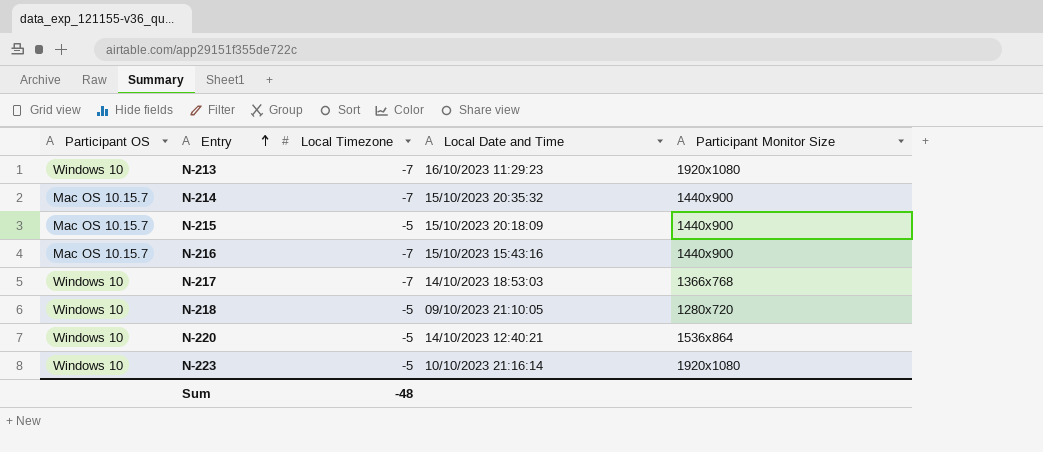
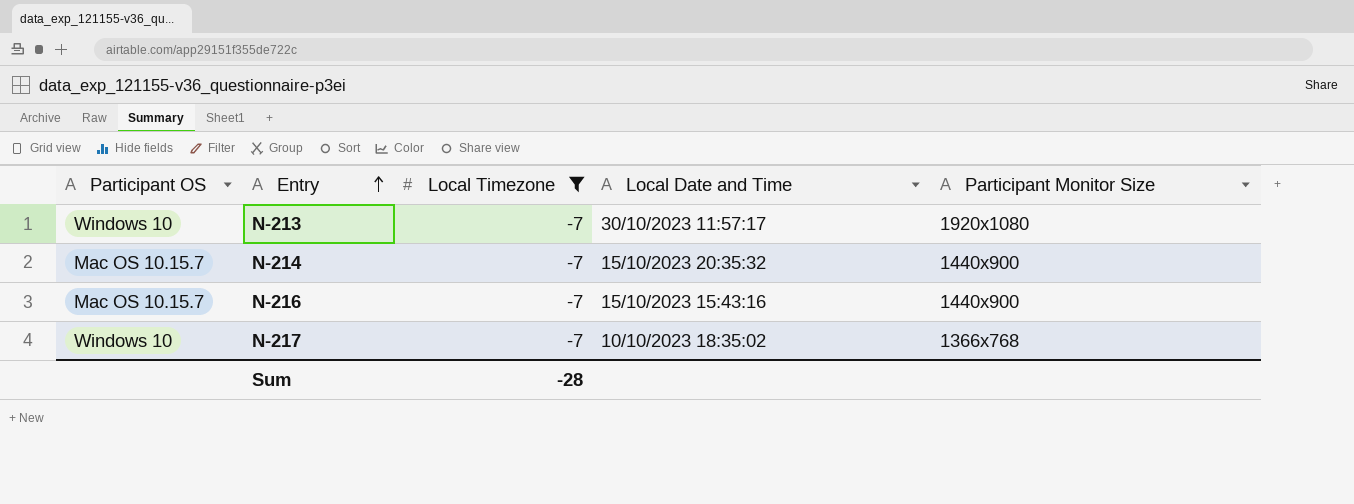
filter: none -> Local Timezone = -7
N-213 | Local Date and Time: 16/10/2023 11:29:23 -> 30/10/2023 11:57:17
N-217 | Local Date and Time: 14/10/2023 18:53:03 -> 10/10/2023 18:35:02
Sum | Local Timezone: -48 -> -28

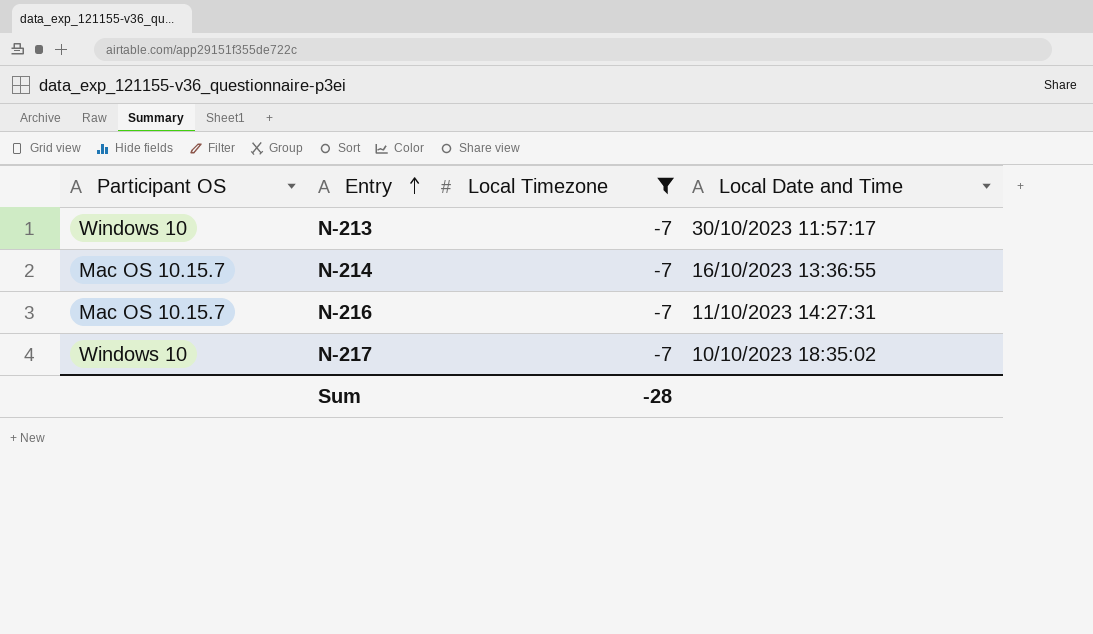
column Participant Monitor Size | position: 5 -> none
N-214 | Local Date and Time: 15/10/2023 20:35:32 -> 16/10/2023 13:36:55
N-216 | Local Date and Time: 15/10/2023 15:43:16 -> 11/10/2023 14:27:31

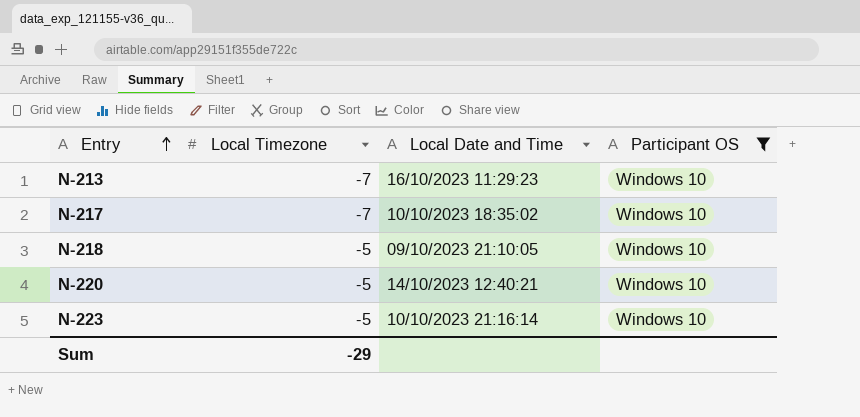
filter: Local Timezone = -7 -> Participant OS = Windows 10
column Participant OS | position: 1 -> 4
N-213 | Local Date and Time: 30/10/2023 11:57:17 -> 16/10/2023 11:29:23
Sum | Local Timezone: -28 -> -29

